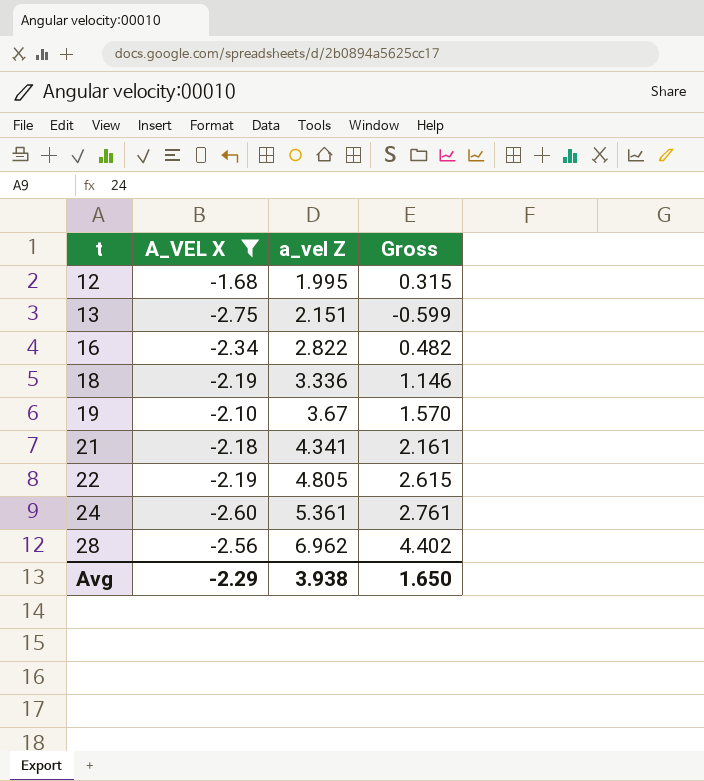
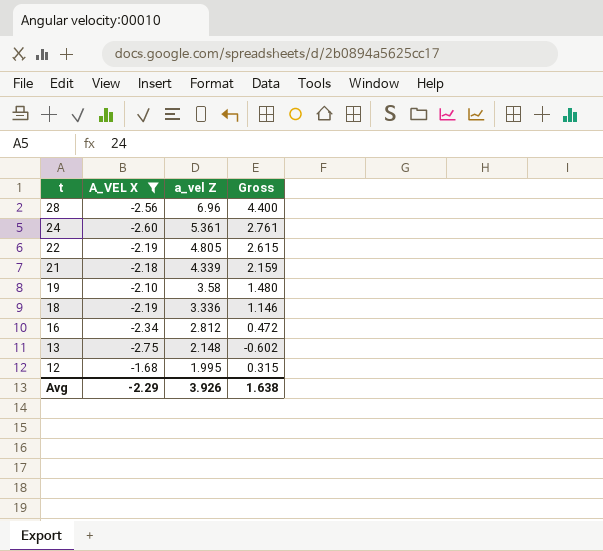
row order: t ascending -> t descending
28 | a_vel Z: 6.962 -> 6.96
28 | Gross: 4.402 -> 4.400
21 | a_vel Z: 4.341 -> 4.339
21 | Gross: 2.161 -> 2.159
19 | a_vel Z: 3.67 -> 3.58
19 | Gross: 1.570 -> 1.480
16 | a_vel Z: 2.822 -> 2.812
16 | Gross: 0.482 -> 0.472
13 | a_vel Z: 2.151 -> 2.148
13 | Gross: -0.599 -> -0.602
Avg | a_vel Z: 3.938 -> 3.926
Avg | Gross: 1.650 -> 1.638

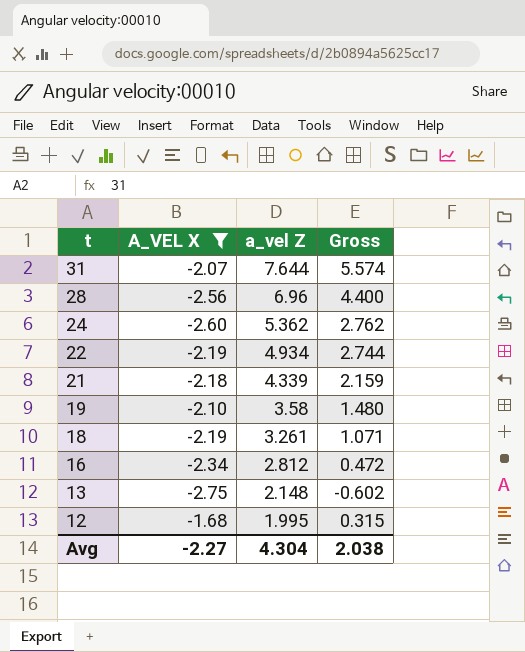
row 31: none -> -2.07 | 7.644 | 5.574
24 | a_vel Z: 5.361 -> 5.362
24 | Gross: 2.761 -> 2.762
22 | a_vel Z: 4.805 -> 4.934
22 | Gross: 2.615 -> 2.744
18 | a_vel Z: 3.336 -> 3.261
18 | Gross: 1.146 -> 1.071
Avg | A_VEL X: -2.29 -> -2.27
Avg | a_vel Z: 3.926 -> 4.304
Avg | Gross: 1.638 -> 2.038

